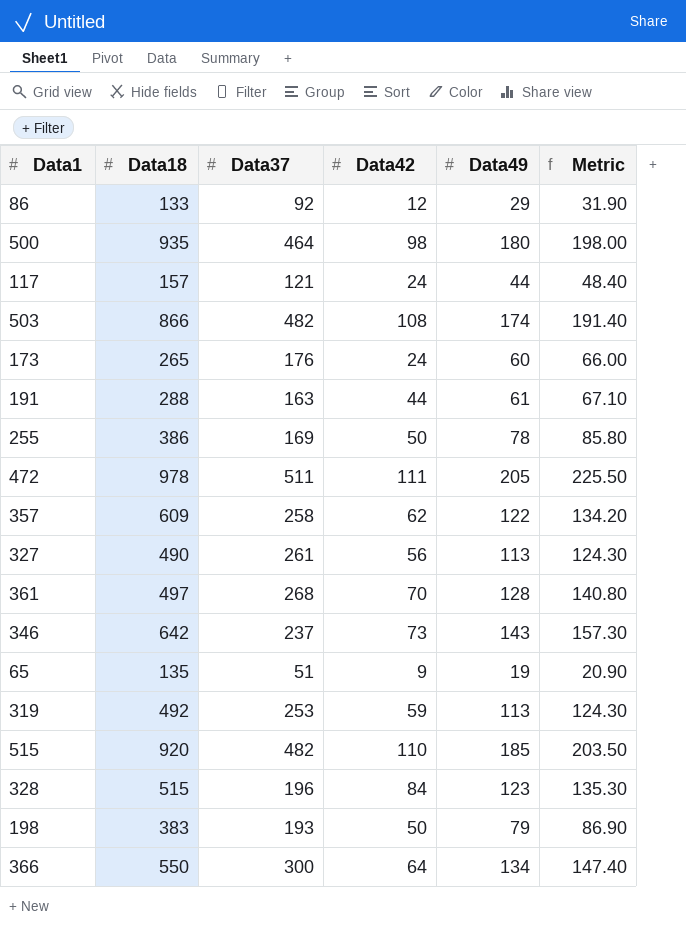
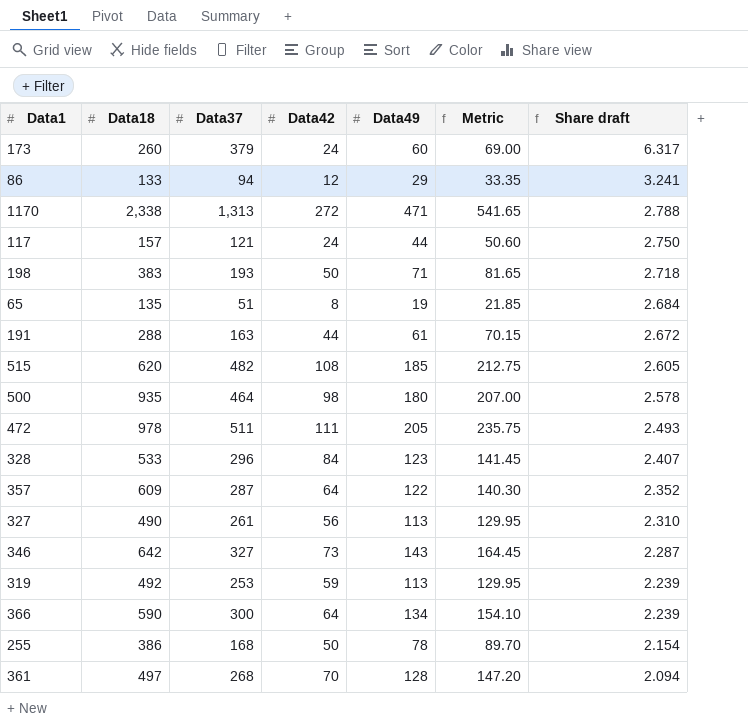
row order: none -> Share draft descending
column Metric | formula: [Data49] * 1.1 -> [Data49] * 1.15
column Share draft | formula: none -> [Data37] / [Data49]
row 503: 866 | 482 | 108 | 174 | 191.40 -> none
173 | Data18: 265 -> 260
173 | Data37: 176 -> 379
86 | Data37: 92 -> 94
row 1170: none -> 2,338 | 1,313 | 272 | 471 | 541.65 | 2.788
198 | Data49: 79 -> 71
65 | Data42: 9 -> 8
515 | Data18: 920 -> 620
515 | Data42: 110 -> 108
328 | Data18: 515 -> 533
328 | Data37: 196 -> 296
357 | Data37: 258 -> 287
357 | Data42: 62 -> 64
346 | Data37: 237 -> 327
366 | Data18: 550 -> 590
255 | Data37: 169 -> 168

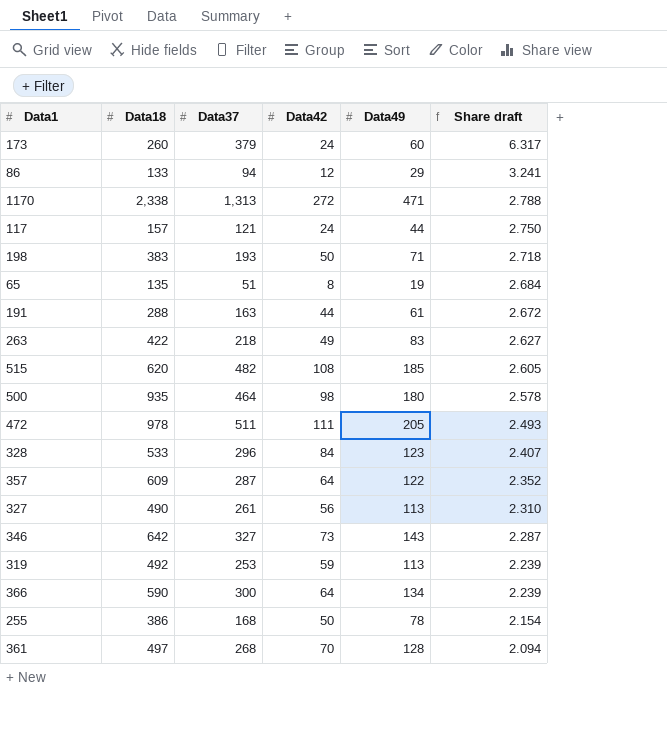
column Metric | formula: [Data49] * 1.15 -> none
row 263: none -> 422 | 218 | 49 | 83 | 2.627

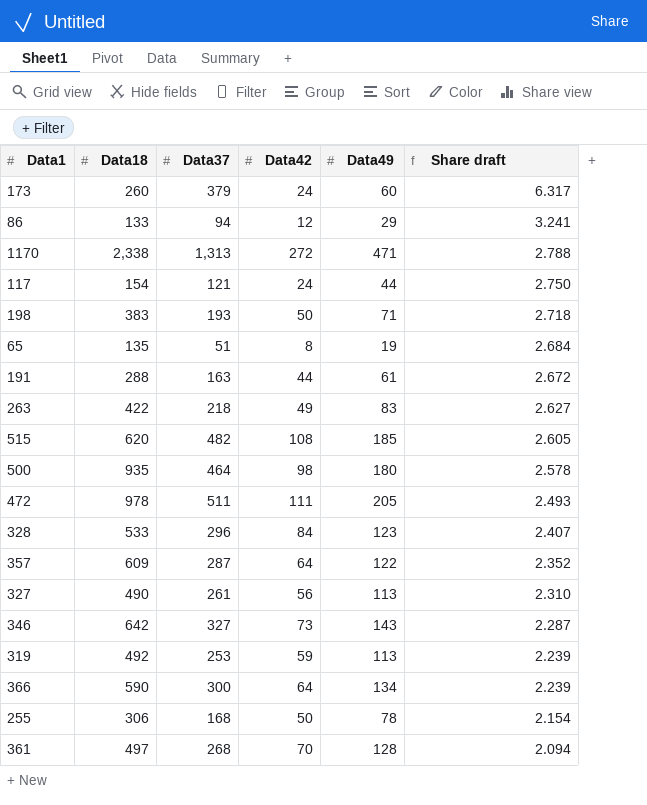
117 | Data18: 157 -> 154
255 | Data18: 386 -> 306

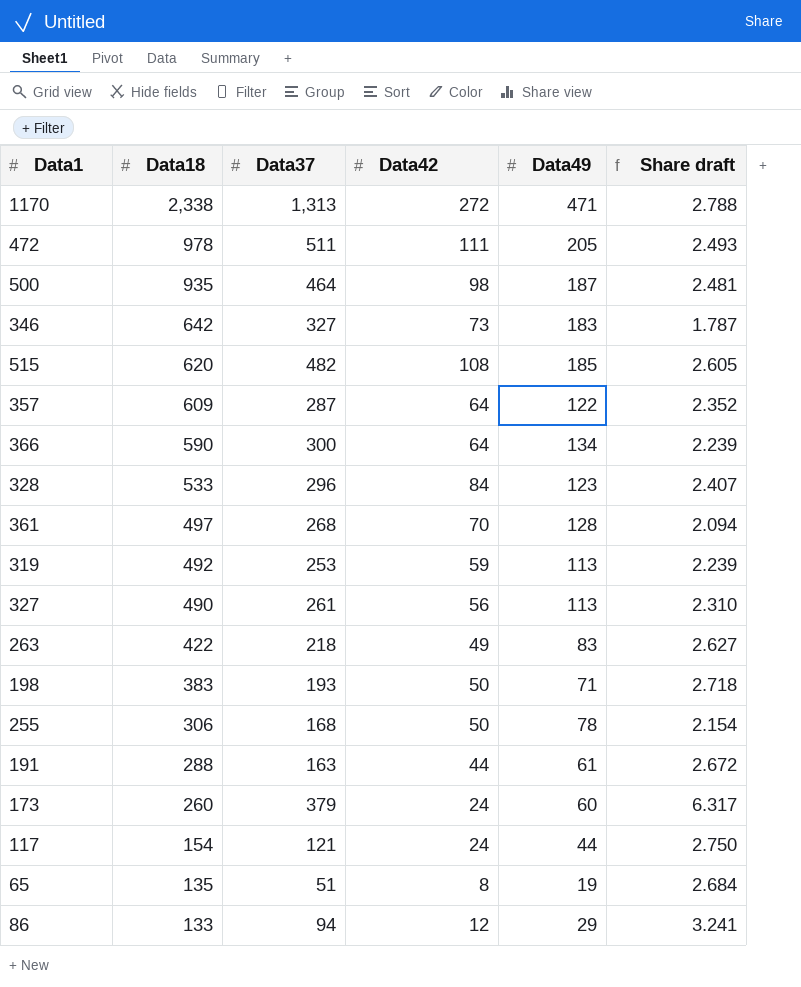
row order: Share draft descending -> Data18 descending
500 | Data49: 180 -> 187
500 | Share draft: 2.578 -> 2.481
346 | Data49: 143 -> 183
346 | Share draft: 2.287 -> 1.787

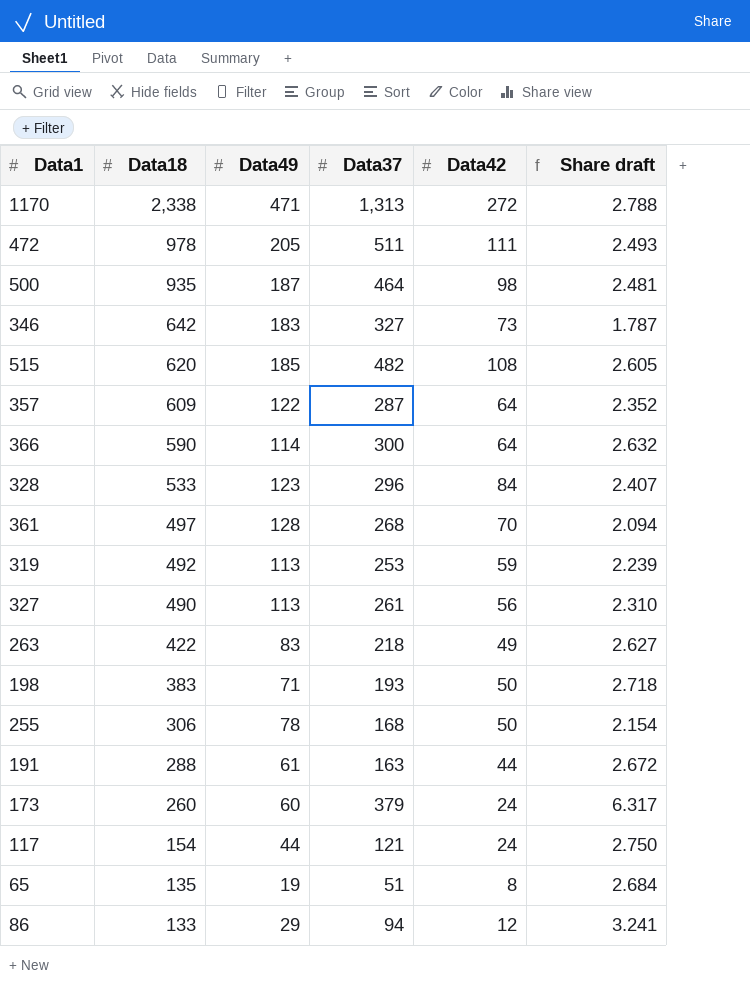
column Data49 | position: 5 -> 3
366 | Data49: 134 -> 114
366 | Share draft: 2.239 -> 2.632

